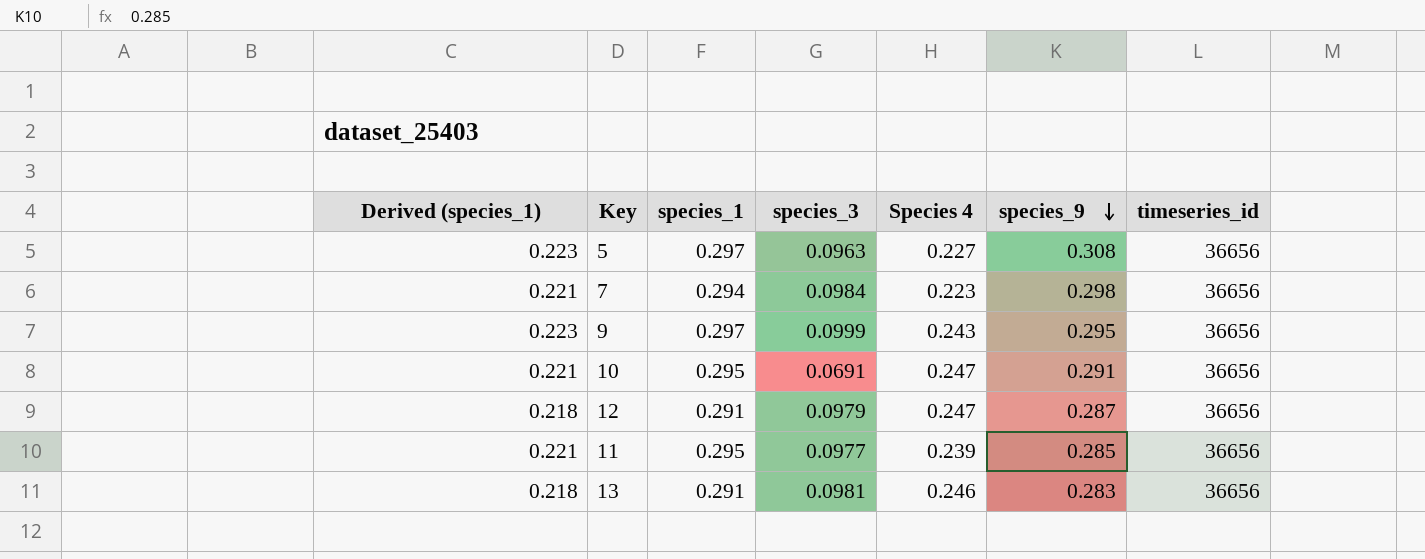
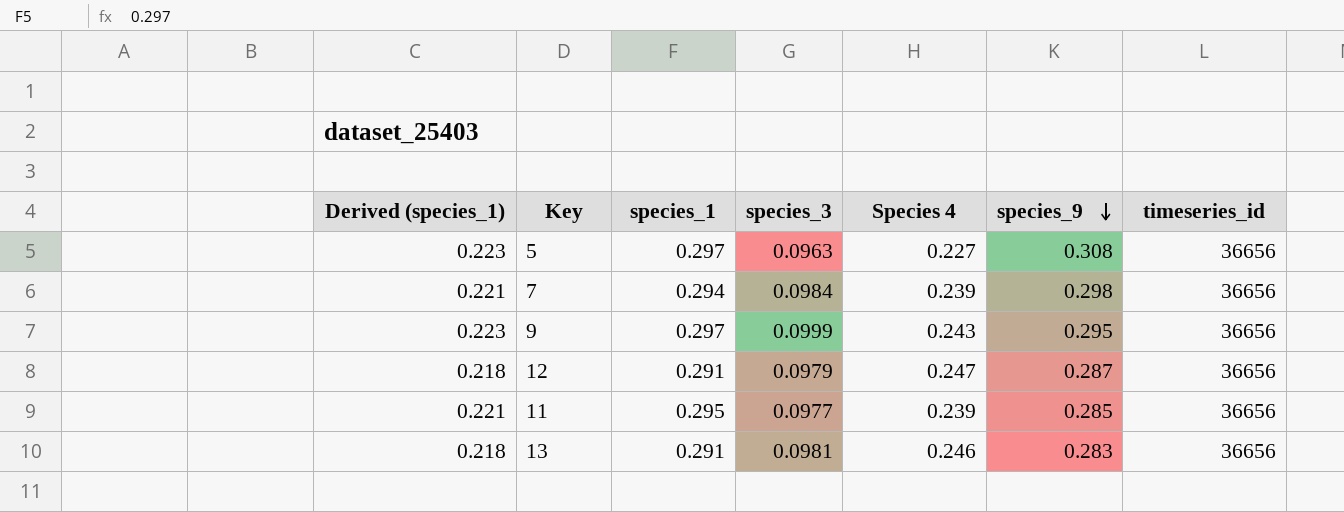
row 10: 0.221 | 0.295 | 0.0691 | 0.247 | 0.291 | 36656 -> none
7 | Species 4: 0.223 -> 0.239

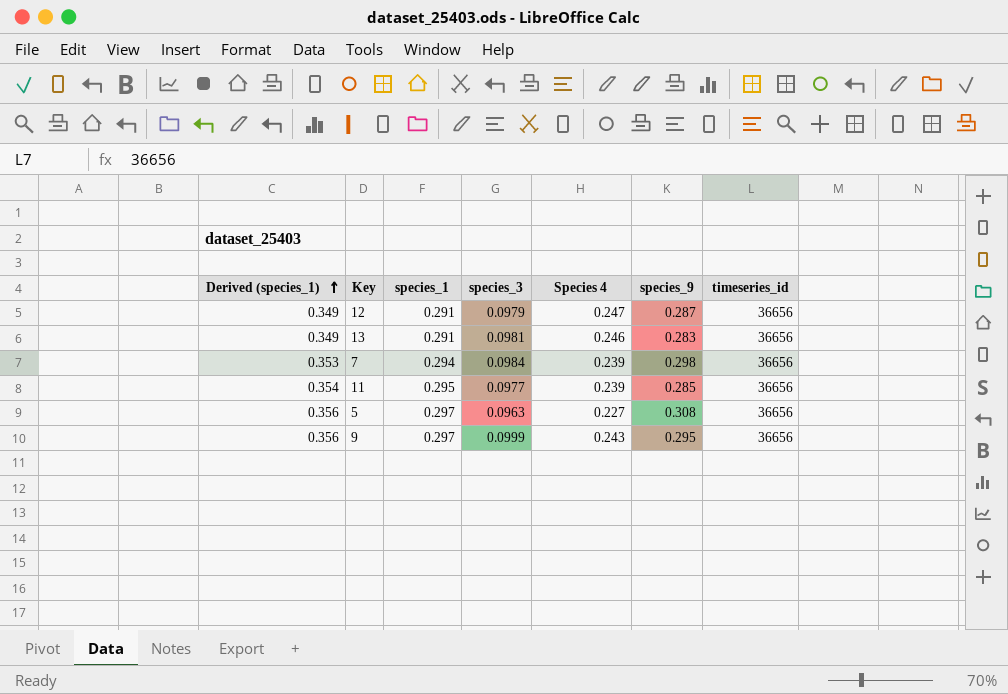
row order: species_9 descending -> Derived (species_1) ascending
column Derived (species_1) | formula: [species_1] * 0.75 -> [species_1] * 1.2

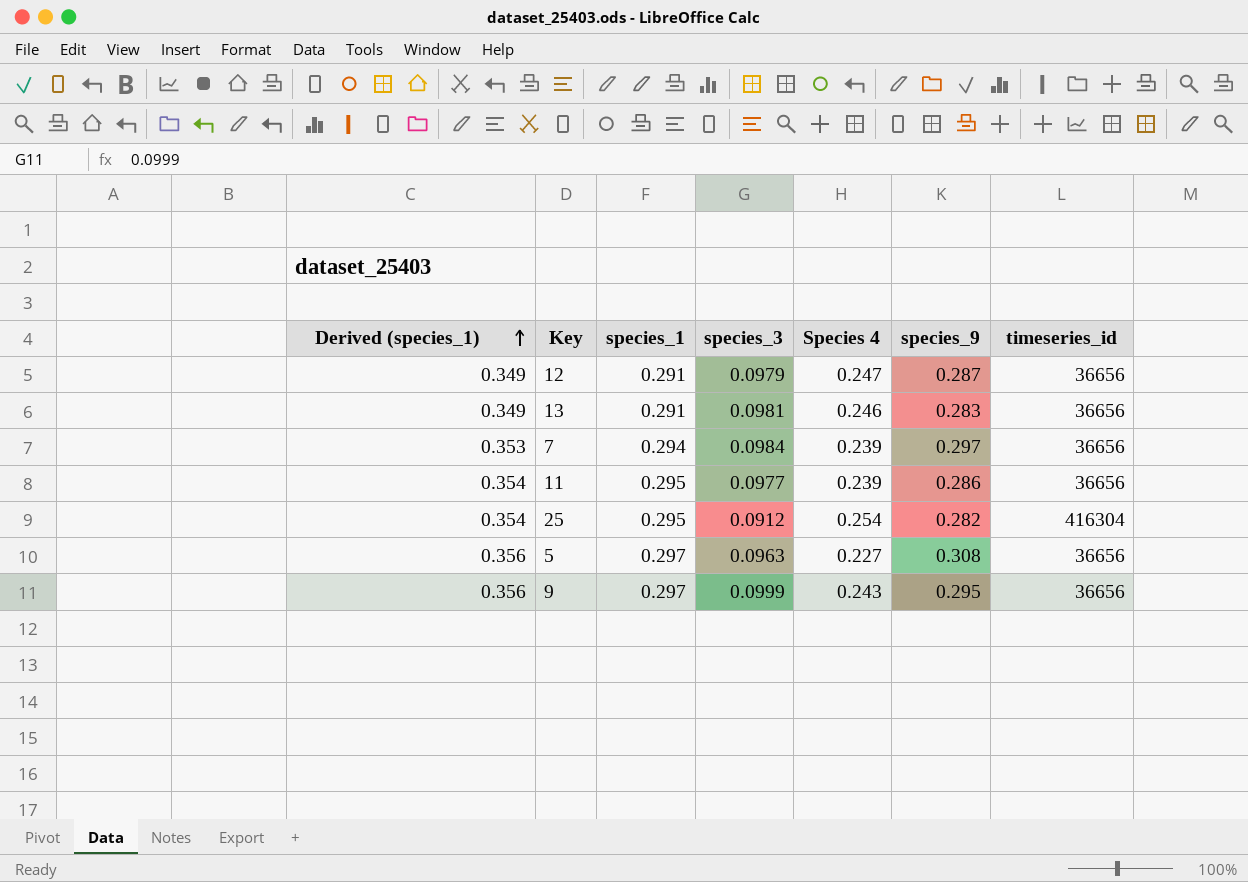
7 | species_9: 0.298 -> 0.297
11 | species_9: 0.285 -> 0.286
row 25: none -> 0.354 | 0.295 | 0.0912 | 0.254 | 0.282 | 416304

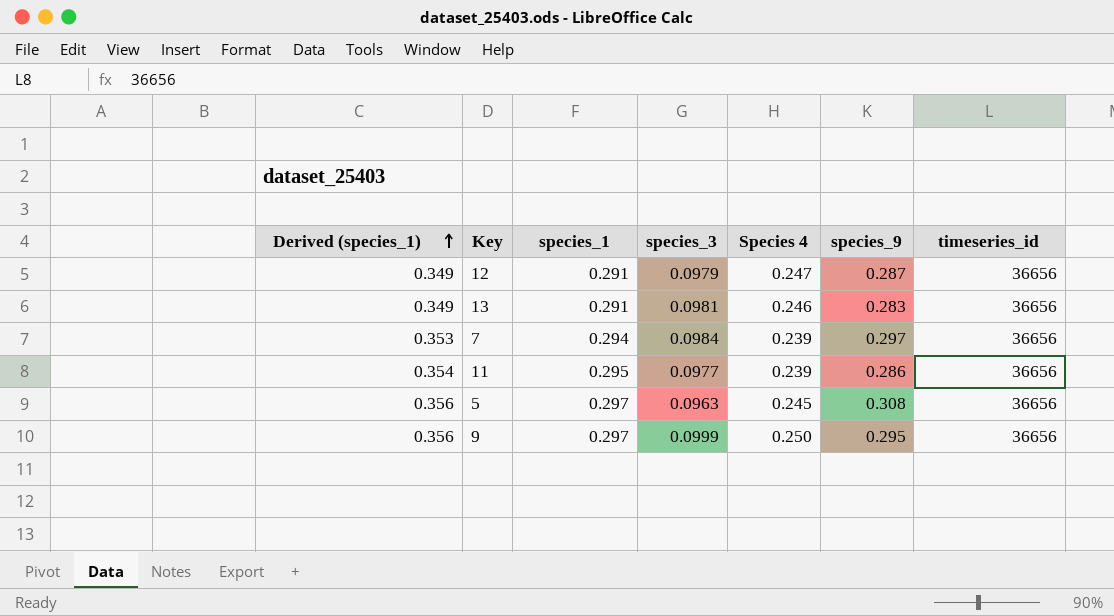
row 25: 0.354 | 0.295 | 0.0912 | 0.254 | 0.282 | 416304 -> none
5 | Species 4: 0.227 -> 0.245
9 | Species 4: 0.243 -> 0.250

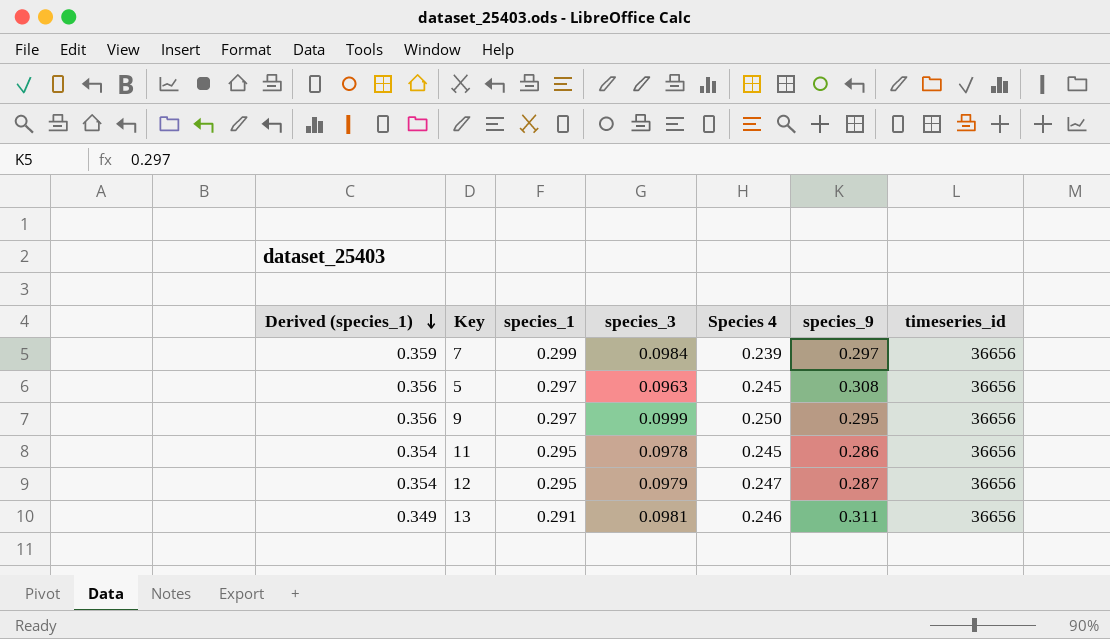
row order: Derived (species_1) ascending -> Derived (species_1) descending
7 | Derived (species_1): 0.353 -> 0.359
7 | species_1: 0.294 -> 0.299
11 | species_3: 0.0977 -> 0.0978
11 | Species 4: 0.239 -> 0.245
12 | Derived (species_1): 0.349 -> 0.354
12 | species_1: 0.291 -> 0.295
13 | species_9: 0.283 -> 0.311

